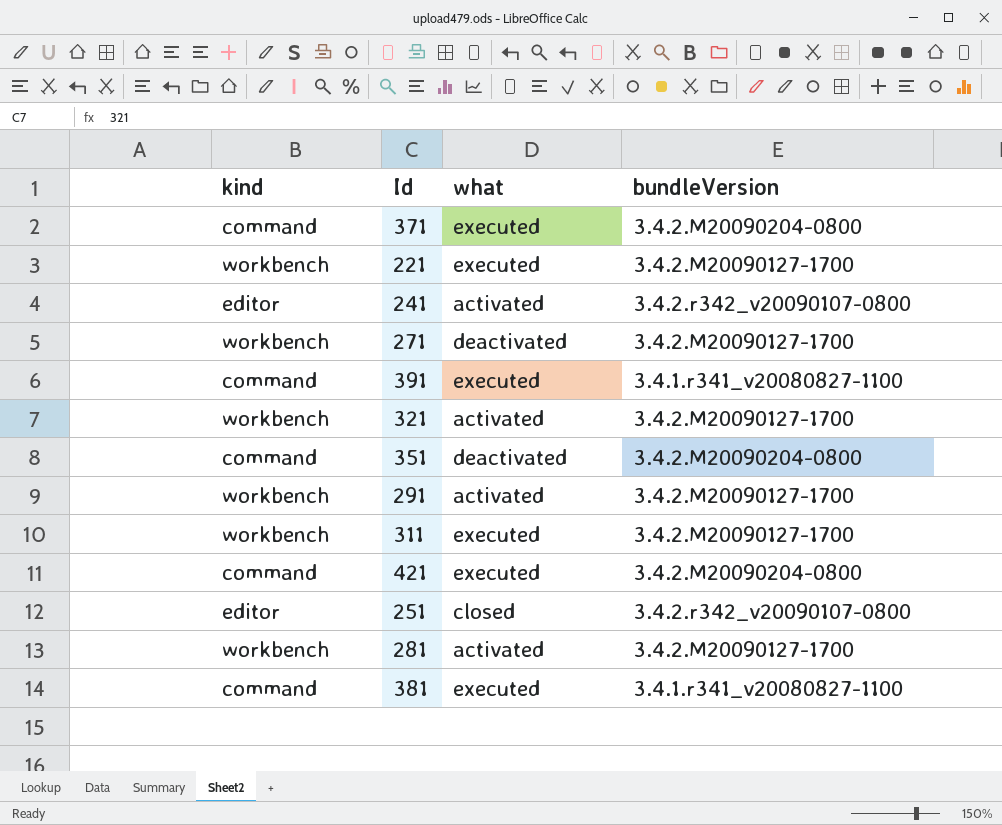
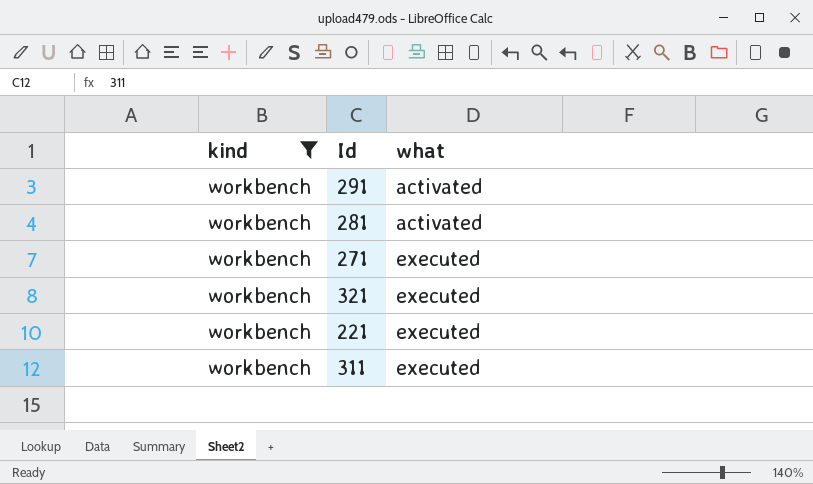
filter: none -> kind = workbench
row order: none -> what ascending
column bundleVersion | position: 4 -> none
271 | what: deactivated -> executed
321 | what: activated -> executed

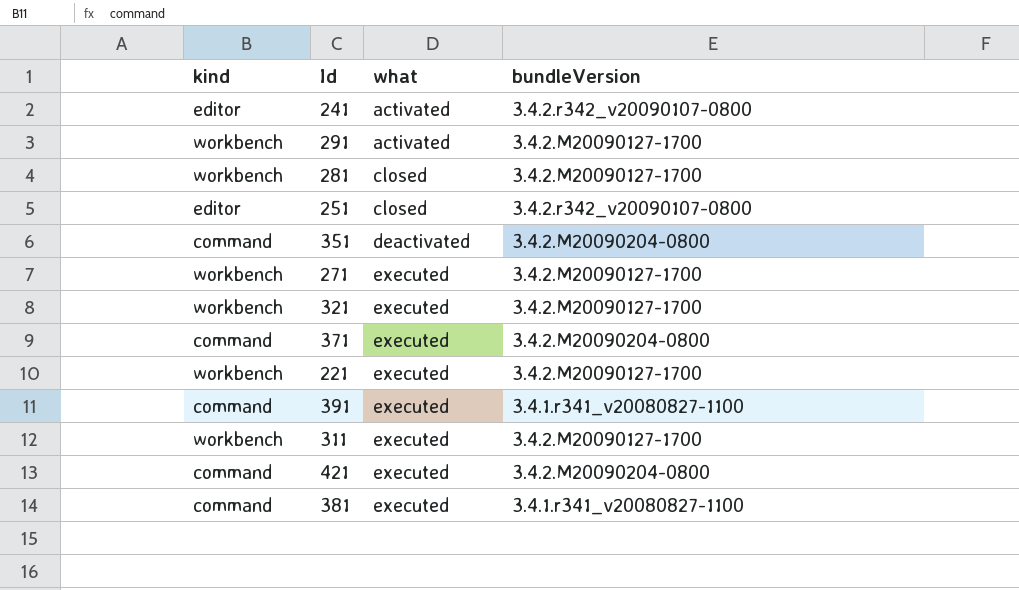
filter: kind = workbench -> none
column bundleVersion | position: none -> 4
281 | what: activated -> closed

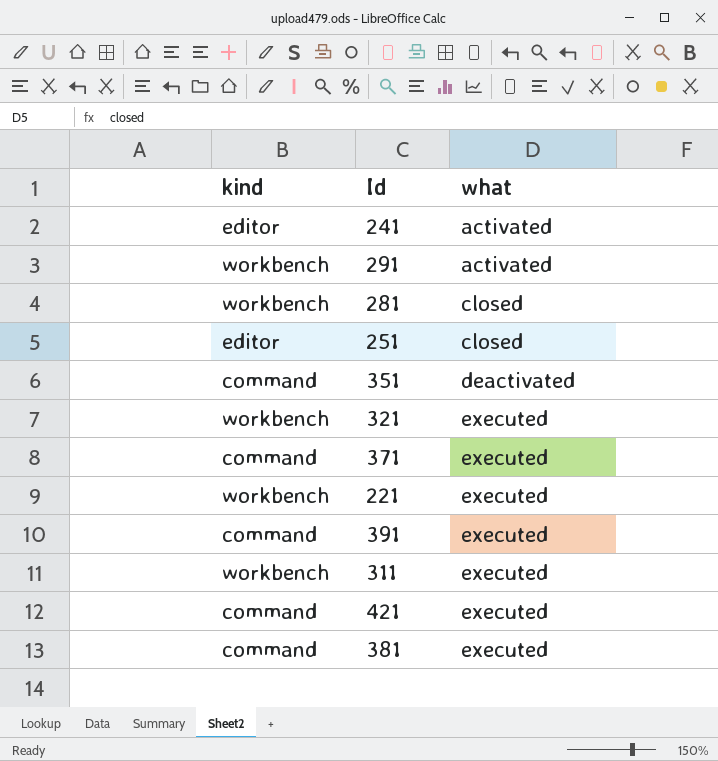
column bundleVersion | position: 4 -> none
row 271: workbench | executed | 3.4.2.M20090127-1700 -> none

